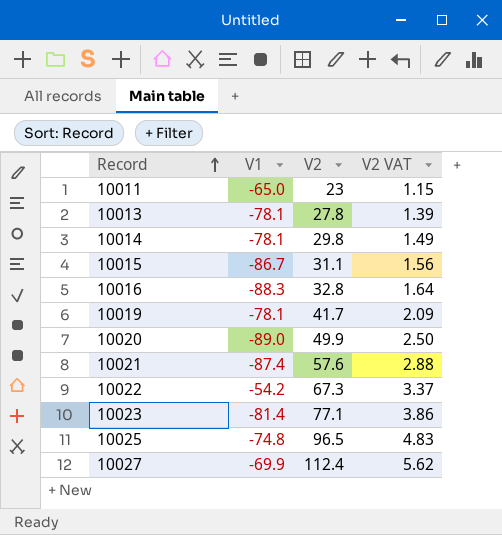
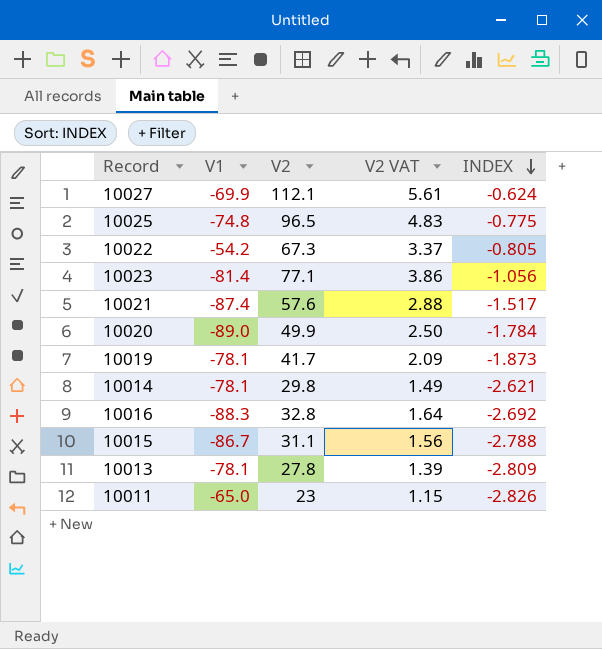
row order: Record ascending -> INDEX descending
column INDEX | formula: none -> [V1] / [V2]
10027 | V2: 112.4 -> 112.1
10027 | V2 VAT: 5.62 -> 5.61

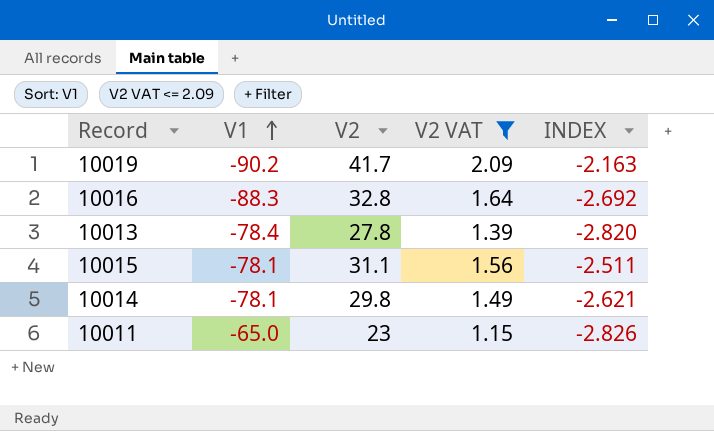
filter: none -> V2 VAT <= 2.09
row order: INDEX descending -> V1 ascending
10019 | V1: -78.1 -> -90.2
10019 | INDEX: -1.873 -> -2.163
10013 | V1: -78.1 -> -78.4
10013 | INDEX: -2.809 -> -2.820
10015 | V1: -86.7 -> -78.1
10015 | INDEX: -2.788 -> -2.511

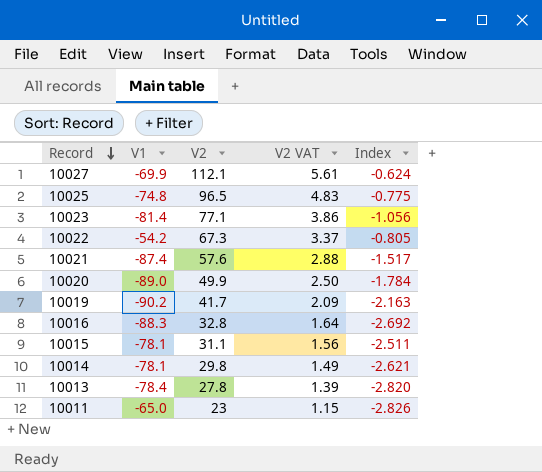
filter: V2 VAT <= 2.09 -> none
row order: V1 ascending -> Record descending
column name: INDEX -> Index

